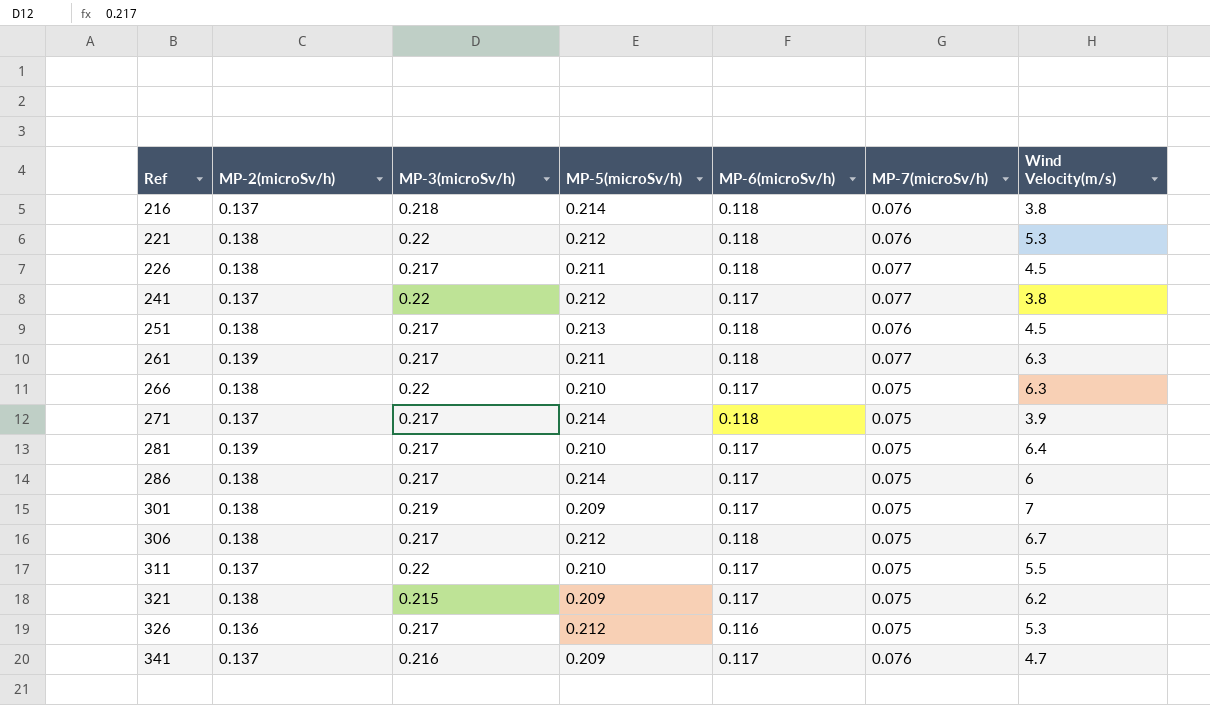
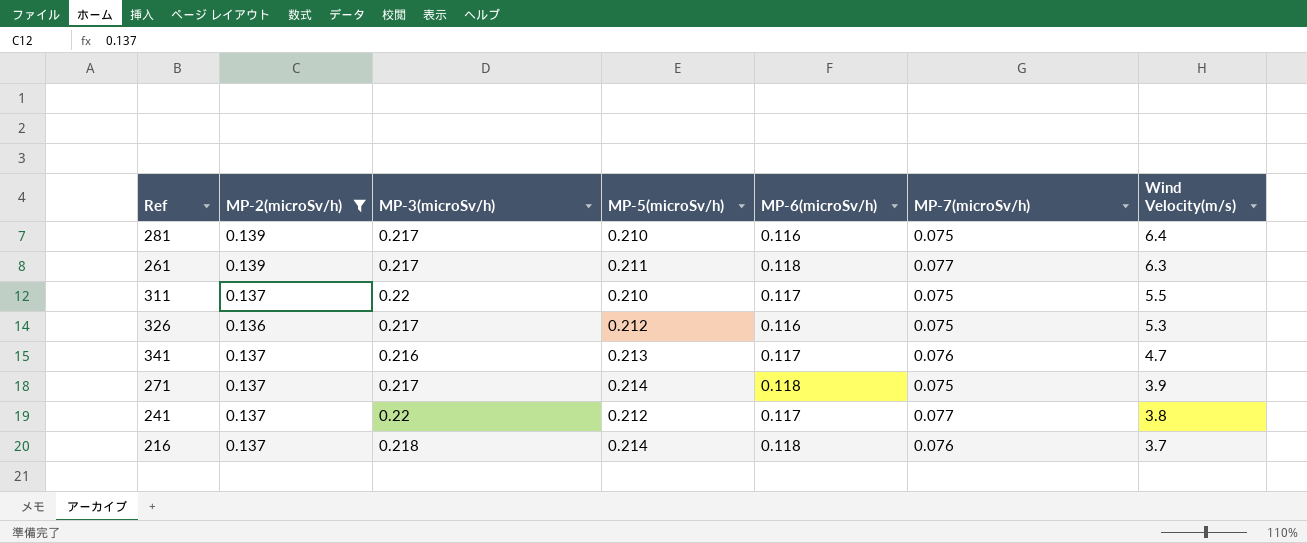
filter: none -> MP-2(microSv/h) != 0.138
row order: Ref ascending -> Wind Velocity(m/s) descending
281 | MP-6(microSv/h): 0.117 -> 0.116
341 | MP-5(microSv/h): 0.209 -> 0.213
216 | Wind Velocity(m/s): 3.8 -> 3.7

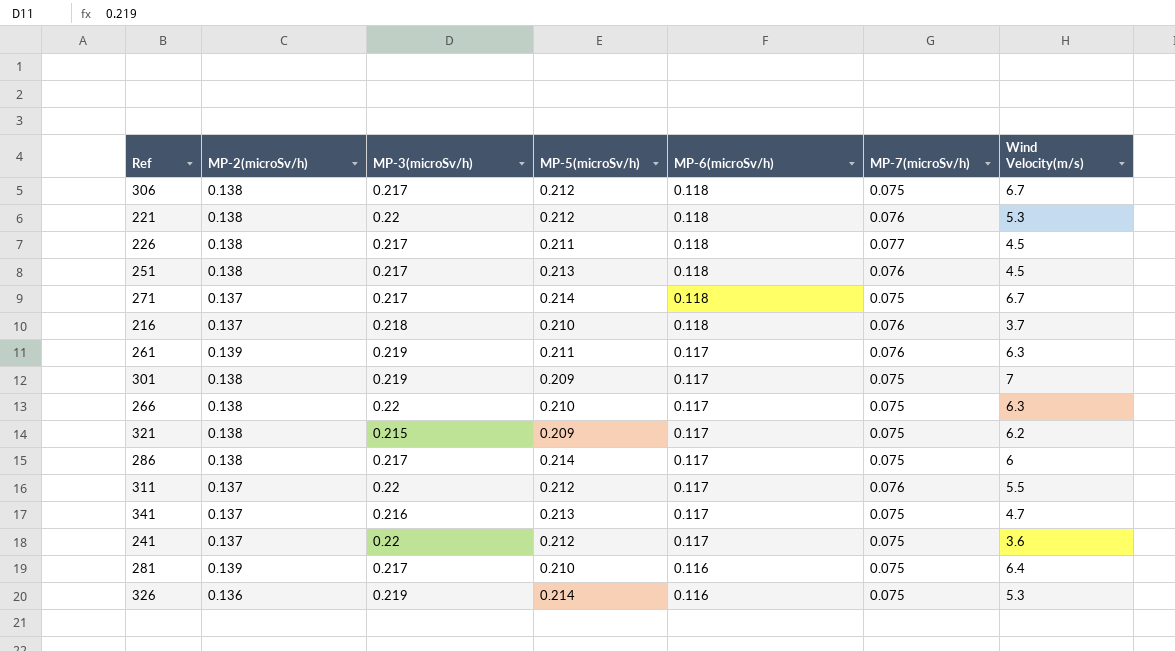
filter: MP-2(microSv/h) != 0.138 -> none
row order: Wind Velocity(m/s) descending -> MP-6(microSv/h) descending
271 | Wind Velocity(m/s): 3.9 -> 6.7
216 | MP-5(microSv/h): 0.214 -> 0.210
261 | MP-3(microSv/h): 0.217 -> 0.219
261 | MP-6(microSv/h): 0.118 -> 0.117
261 | MP-7(microSv/h): 0.077 -> 0.076
311 | MP-5(microSv/h): 0.210 -> 0.212
311 | MP-7(microSv/h): 0.075 -> 0.076
341 | MP-7(microSv/h): 0.076 -> 0.075
241 | MP-7(microSv/h): 0.077 -> 0.075
241 | Wind Velocity(m/s): 3.8 -> 3.6
326 | MP-3(microSv/h): 0.217 -> 0.219
326 | MP-5(microSv/h): 0.212 -> 0.214

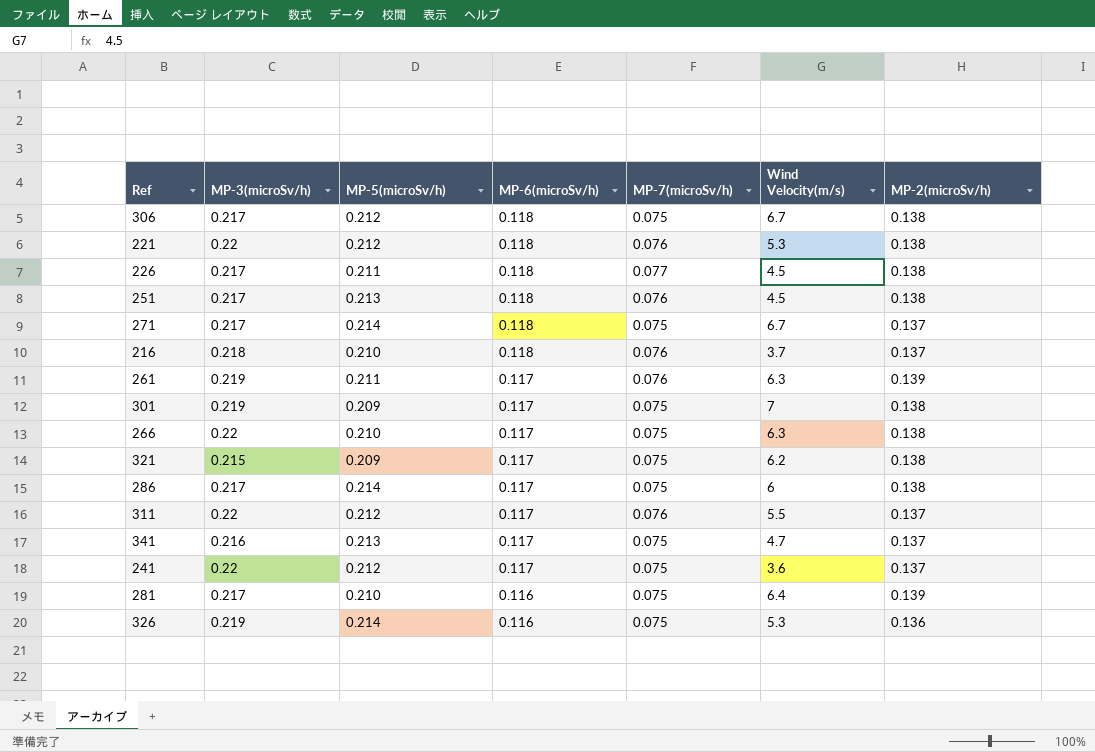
column MP-2(microSv/h) | position: 2 -> 7

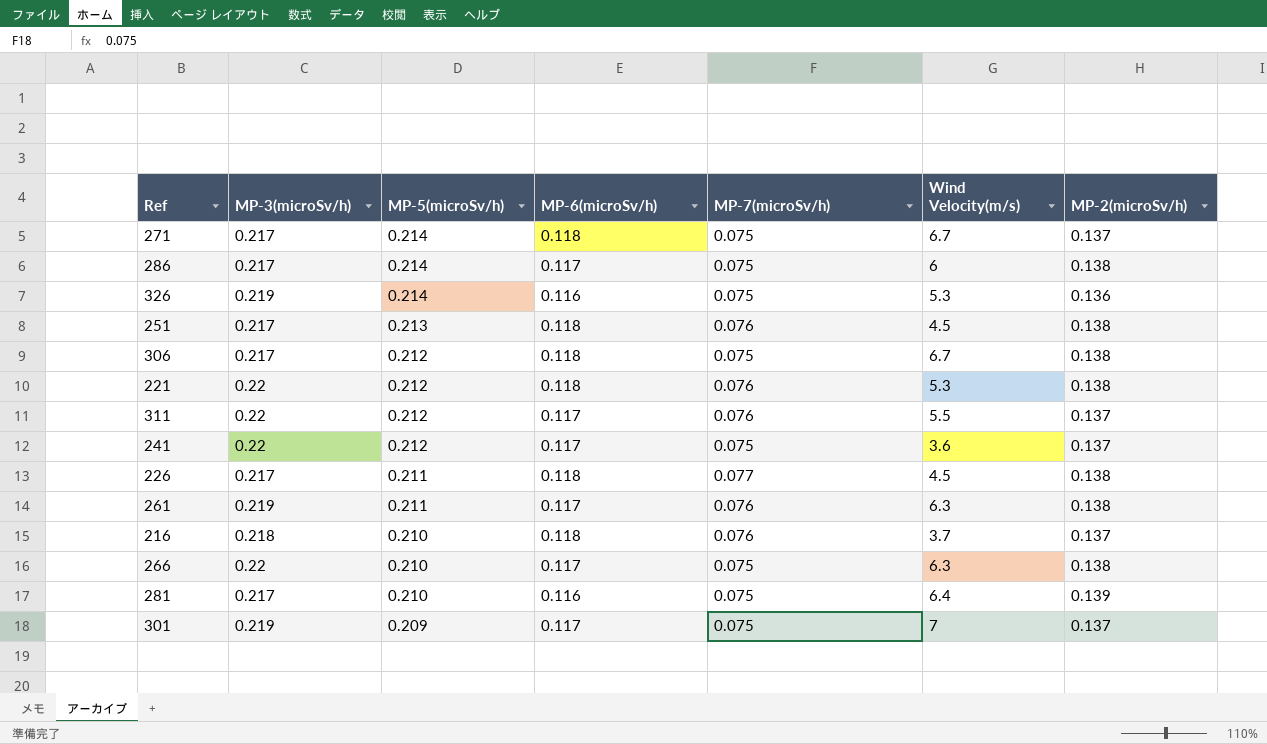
row order: MP-6(microSv/h) descending -> MP-5(microSv/h) descending
row 321: 0.215 | 0.209 | 0.117 | 0.075 | 6.2 | 0.138 -> none
row 341: 0.216 | 0.213 | 0.117 | 0.075 | 4.7 | 0.137 -> none
261 | MP-2(microSv/h): 0.139 -> 0.138
301 | MP-2(microSv/h): 0.138 -> 0.137

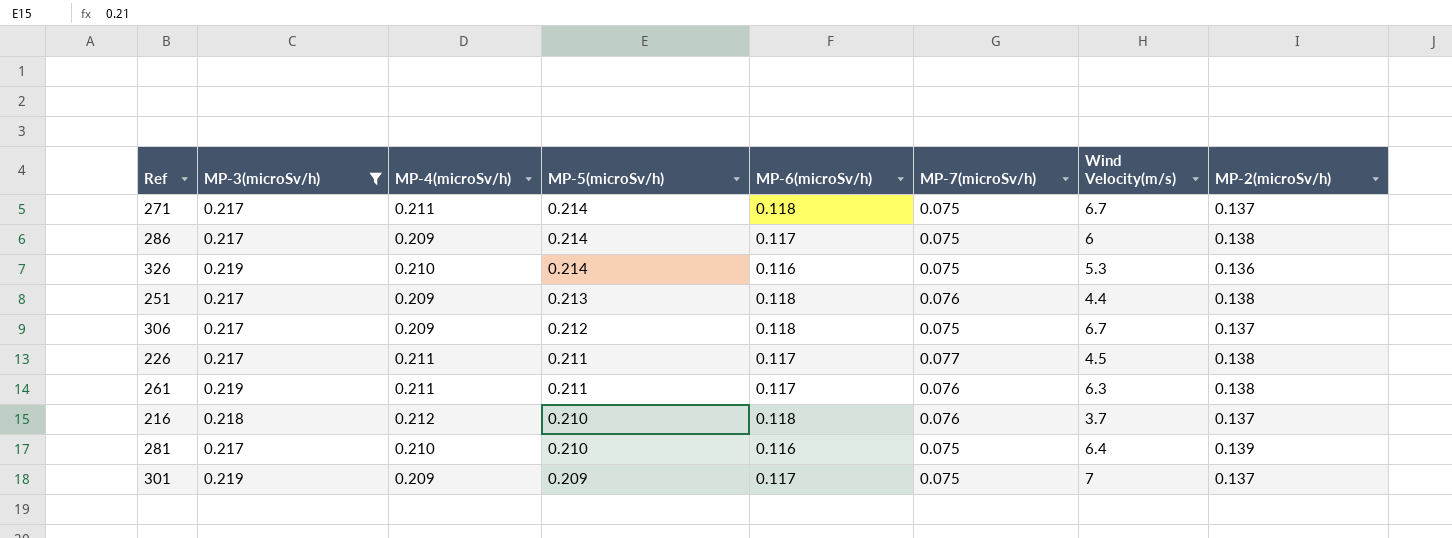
filter: none -> MP-3(microSv/h) != 0.22
column MP-4(microSv/h) | position: none -> 3
251 | Wind Velocity(m/s): 4.5 -> 4.4
306 | MP-2(microSv/h): 0.138 -> 0.137
226 | MP-6(microSv/h): 0.118 -> 0.117

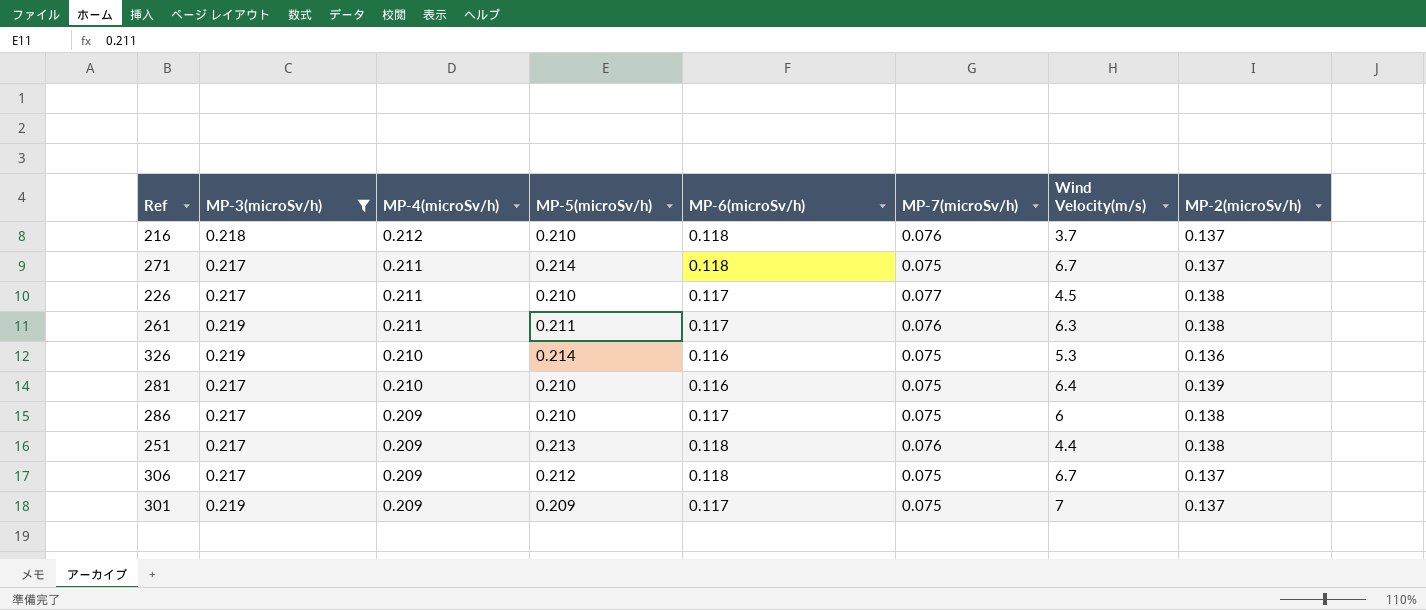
row order: MP-5(microSv/h) descending -> MP-4(microSv/h) descending
226 | MP-5(microSv/h): 0.211 -> 0.210
286 | MP-5(microSv/h): 0.214 -> 0.210

